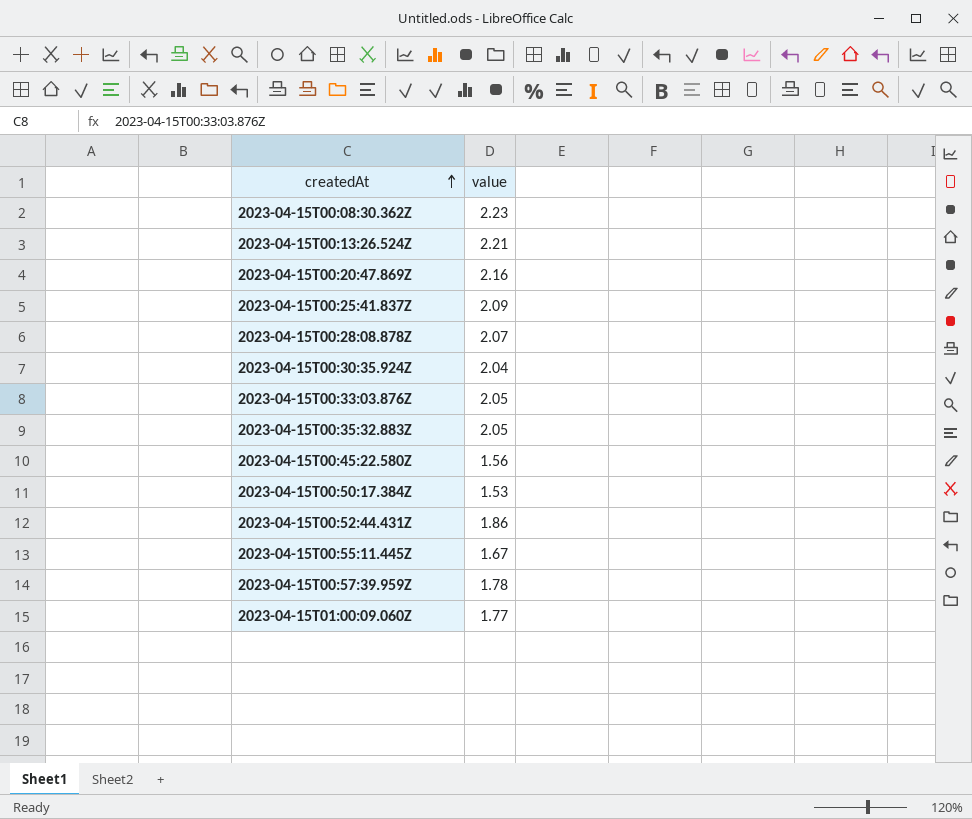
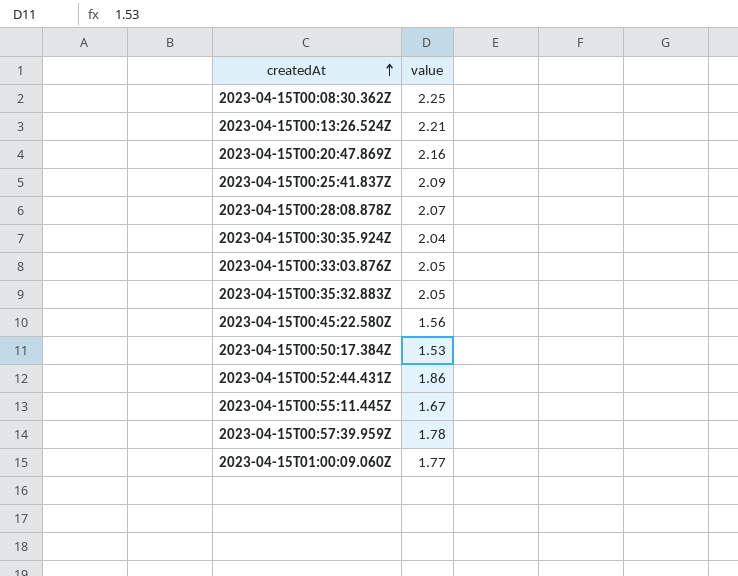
2023-04-15T00:08:30.362Z | value: 2.23 -> 2.25

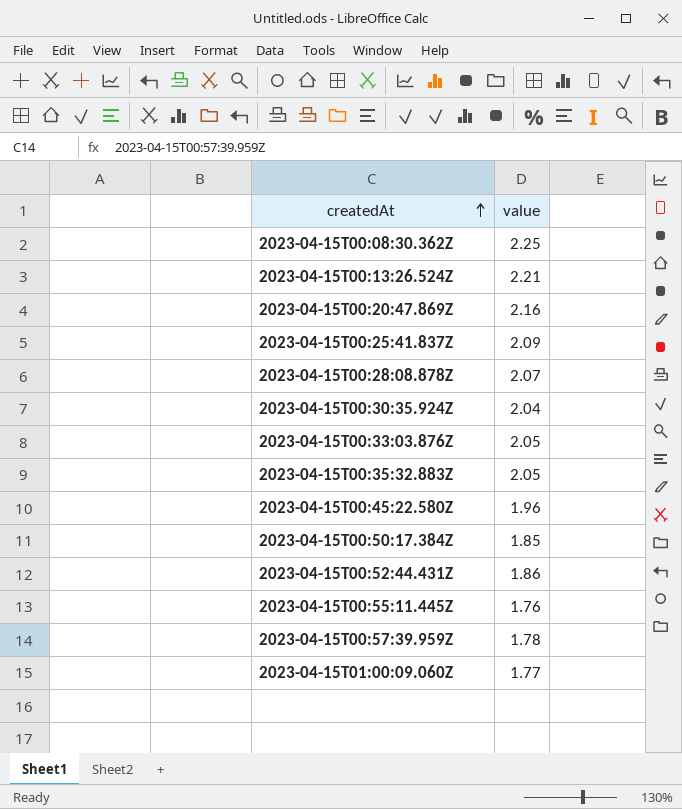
2023-04-15T00:45:22.580Z | value: 1.56 -> 1.96
2023-04-15T00:50:17.384Z | value: 1.53 -> 1.85
2023-04-15T00:55:11.445Z | value: 1.67 -> 1.76

